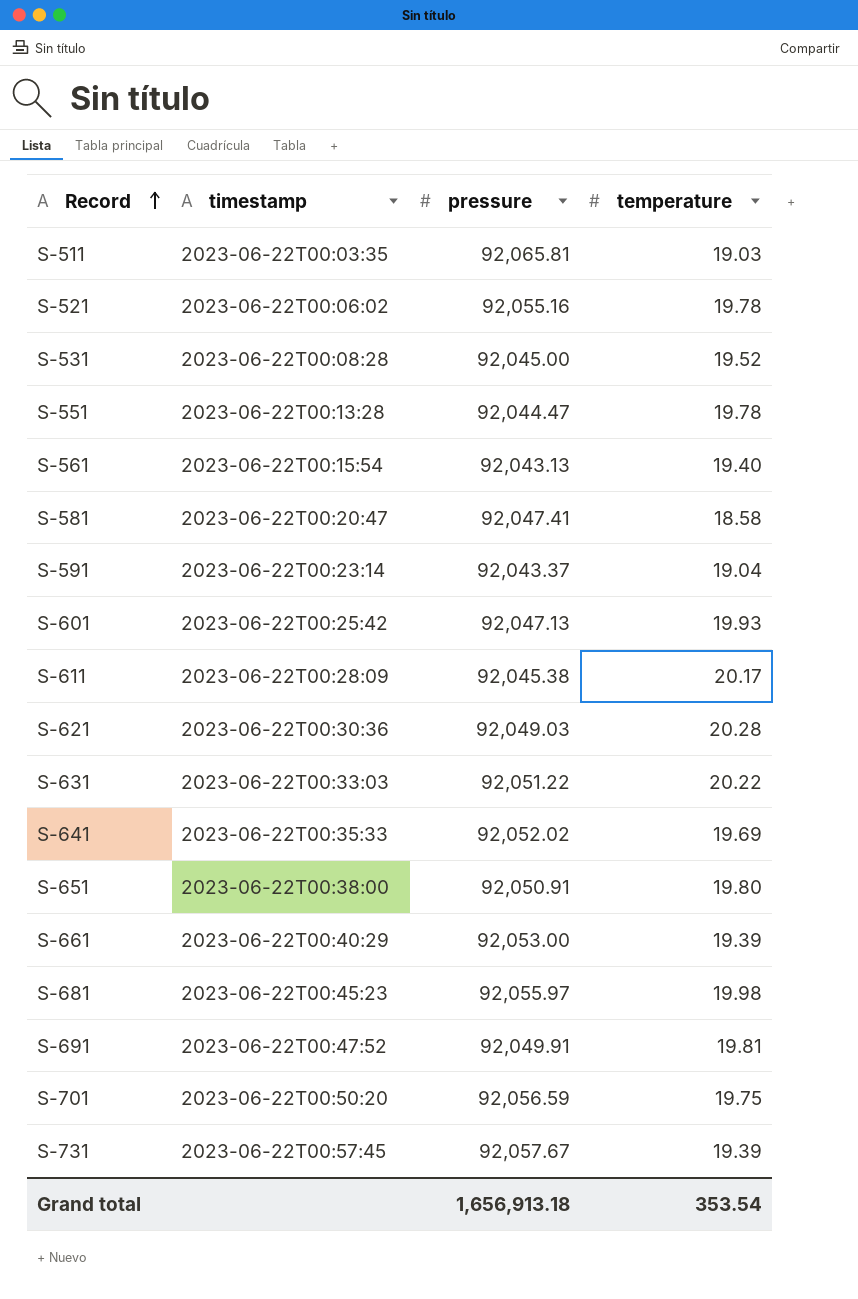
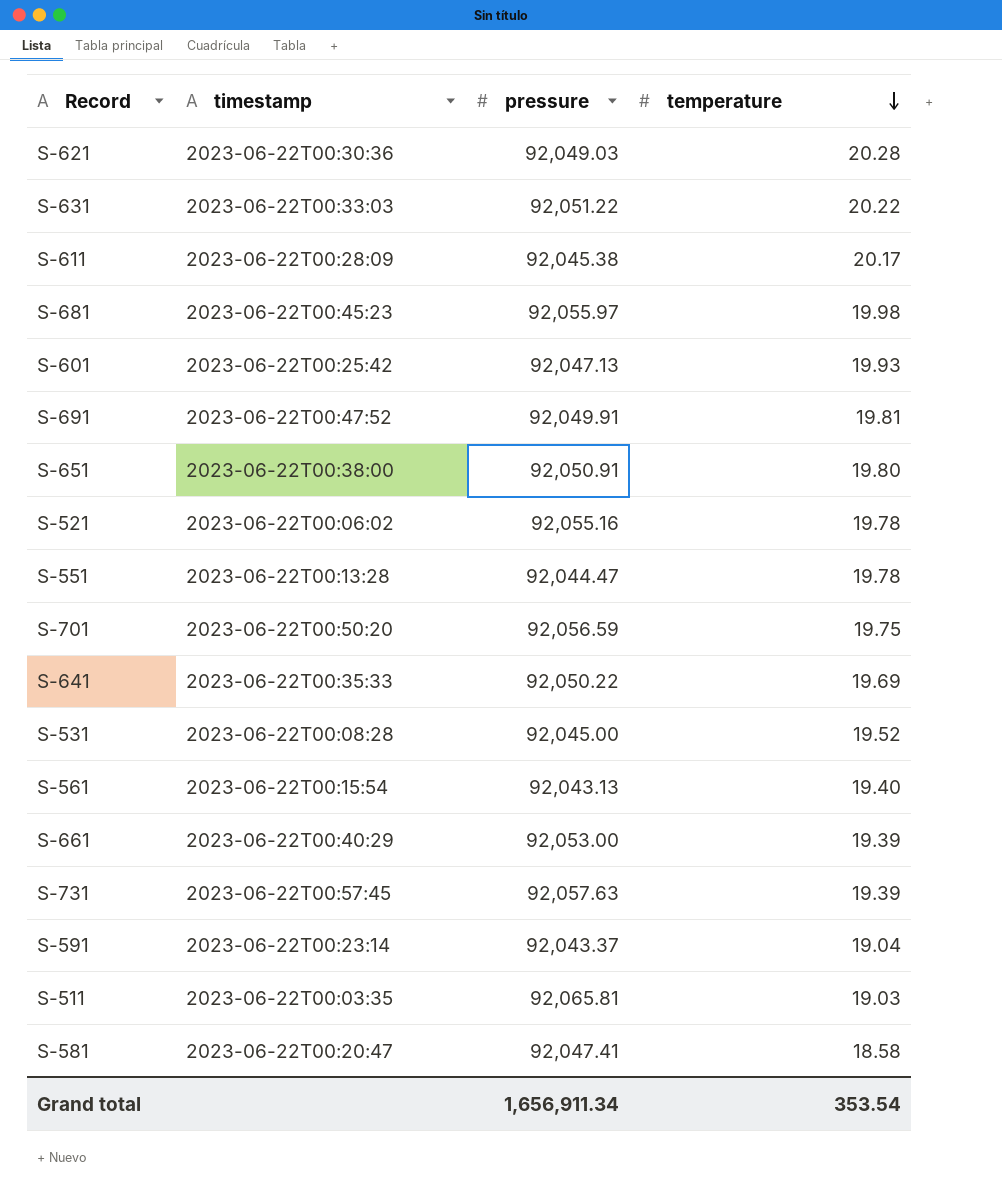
row order: Record ascending -> temperature descending
S-641 | pressure: 92,052.02 -> 92,050.22
S-731 | pressure: 92,057.67 -> 92,057.63
Grand total | pressure: 1,656,913.18 -> 1,656,911.34

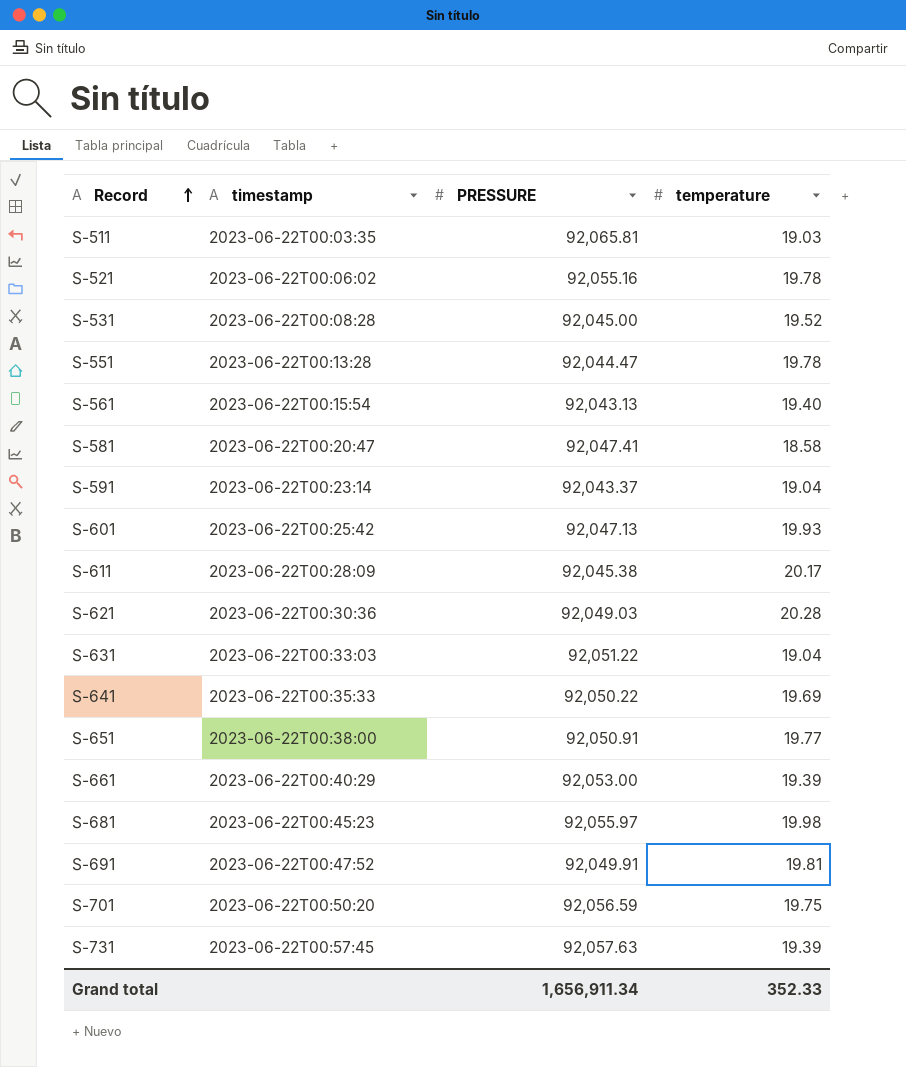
row order: temperature descending -> Record ascending
column name: pressure -> PRESSURE
S-631 | temperature: 20.22 -> 19.04
S-651 | temperature: 19.80 -> 19.77
Grand total | temperature: 353.54 -> 352.33

